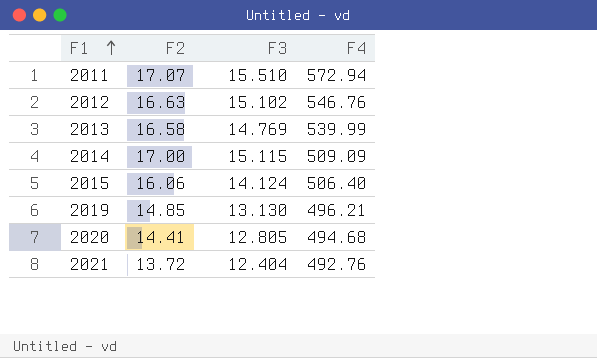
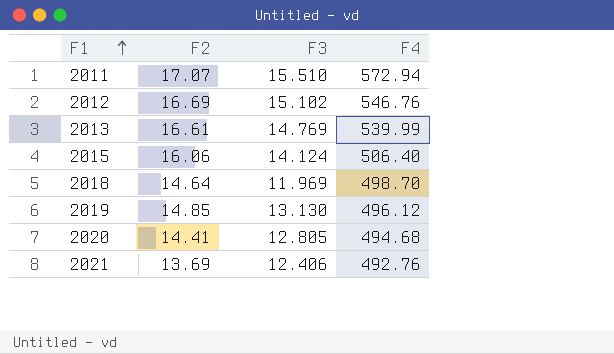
row 2014: 17.00 | 15.115 | 509.09 -> none
2012 | F2: 16.63 -> 16.69
2013 | F2: 16.58 -> 16.61
row 2018: none -> 14.64 | 11.969 | 498.70
2019 | F4: 496.21 -> 496.12
2021 | F2: 13.72 -> 13.69
2021 | F3: 12.404 -> 12.406

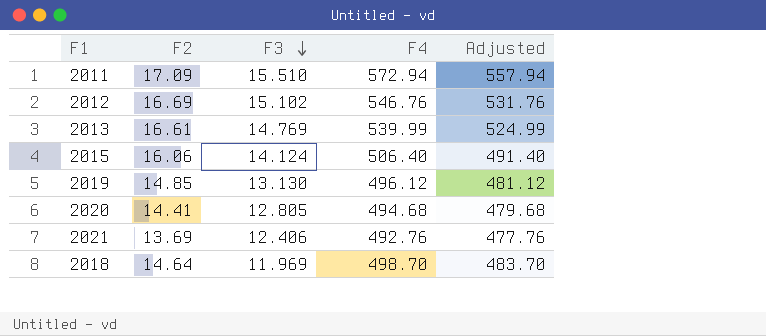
row order: F1 ascending -> F3 descending
column Adjusted | formula: none -> [F4] - 15
2011 | F2: 17.07 -> 17.09

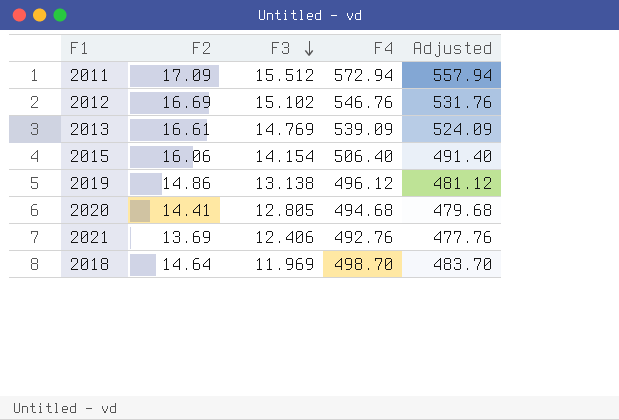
2011 | F3: 15.510 -> 15.512
2013 | F4: 539.99 -> 539.09
2013 | Adjusted: 524.99 -> 524.09
2015 | F3: 14.124 -> 14.154
2019 | F2: 14.85 -> 14.86
2019 | F3: 13.130 -> 13.138

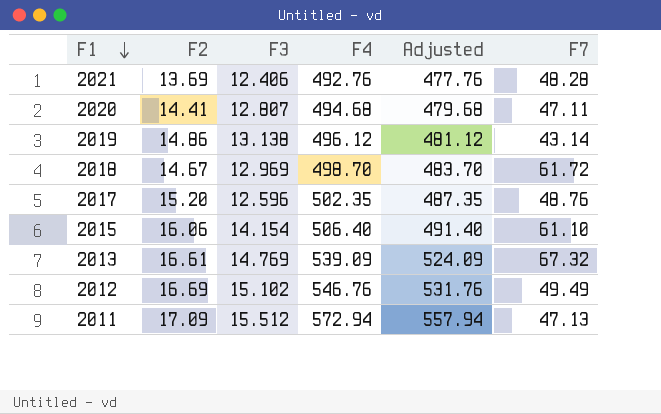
row order: F3 descending -> F1 descending
column F7 | position: none -> 6
2020 | F3: 12.805 -> 12.807
2018 | F2: 14.64 -> 14.67
2018 | F3: 11.969 -> 12.969
row 2017: none -> 15.20 | 12.596 | 502.35 | 487.35 | 48.76

